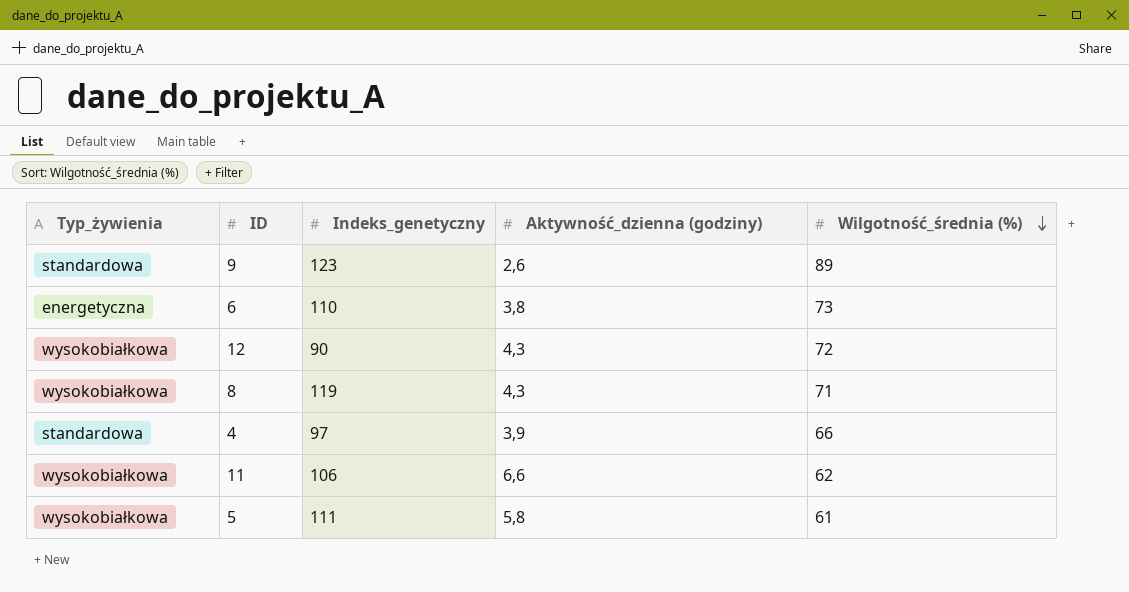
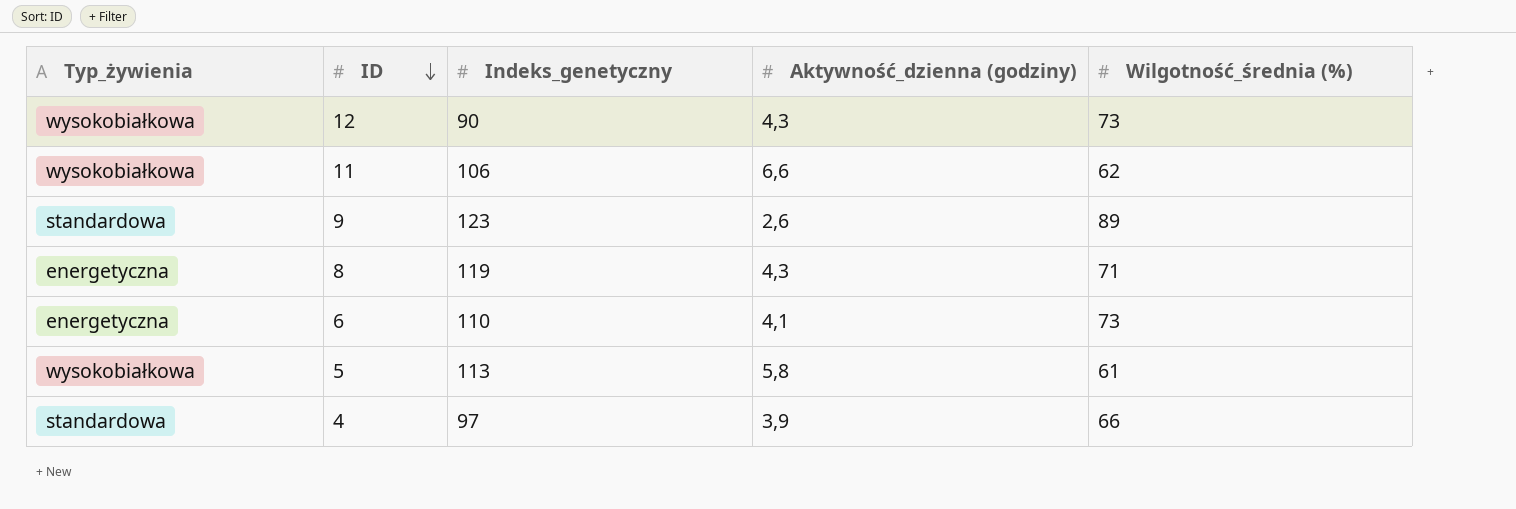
row order: Wilgotność_średnia (%) descending -> ID descending
12 | Wilgotność_średnia (%): 72 -> 73
8 | Typ_żywienia: wysokobiałkowa -> energetyczna
6 | Aktywność_dzienna (godziny): 3,8 -> 4,1
5 | Indeks_genetyczny: 111 -> 113

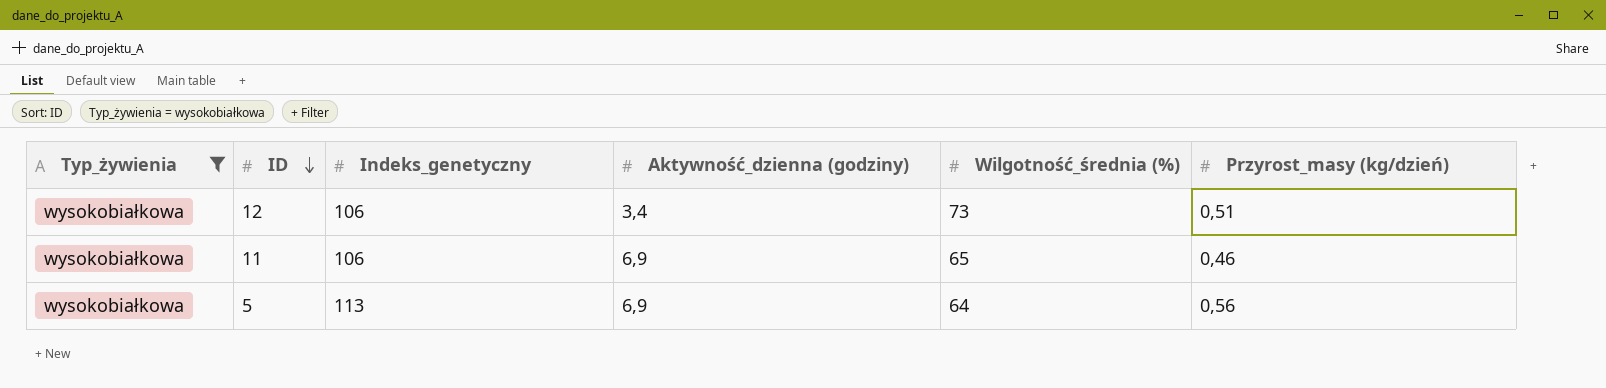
filter: none -> Typ_żywienia = wysokobiałkowa
column Przyrost_masy (kg/dzień) | position: none -> 6
12 | Indeks_genetyczny: 90 -> 106
12 | Aktywność_dzienna (godziny): 4,3 -> 3,4
11 | Aktywność_dzienna (godziny): 6,6 -> 6,9
11 | Wilgotność_średnia (%): 62 -> 65
5 | Aktywność_dzienna (godziny): 5,8 -> 6,9
5 | Wilgotność_średnia (%): 61 -> 64

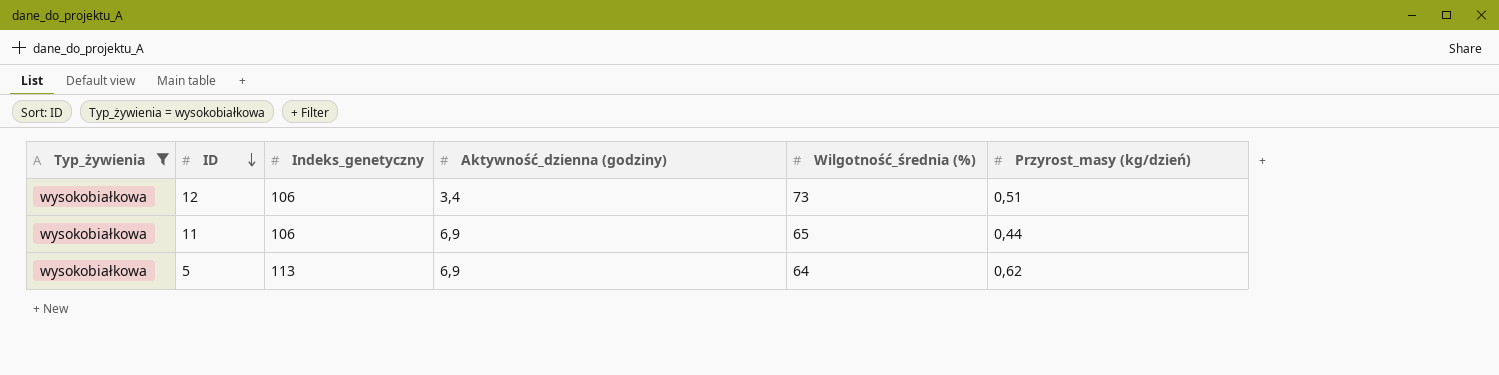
11 | Przyrost_masy (kg/dzień): 0,46 -> 0,44
5 | Przyrost_masy (kg/dzień): 0,56 -> 0,62

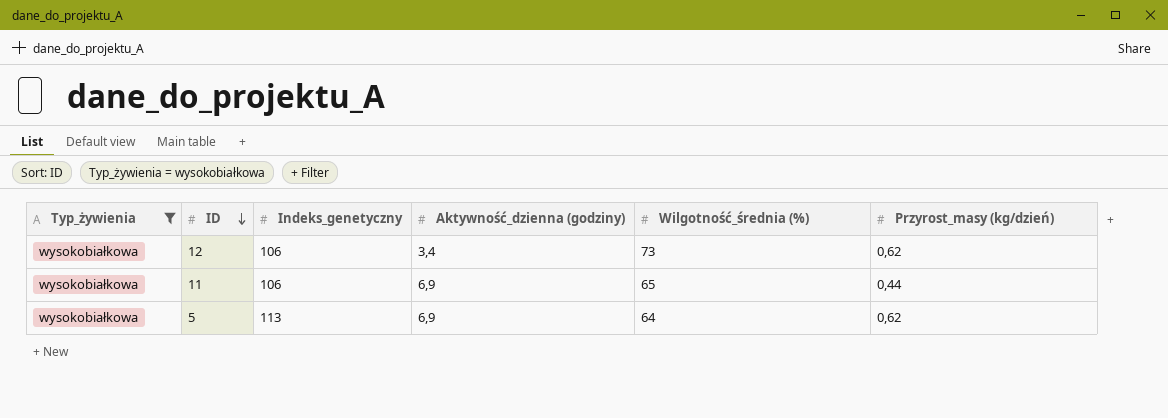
12 | Przyrost_masy (kg/dzień): 0,51 -> 0,62

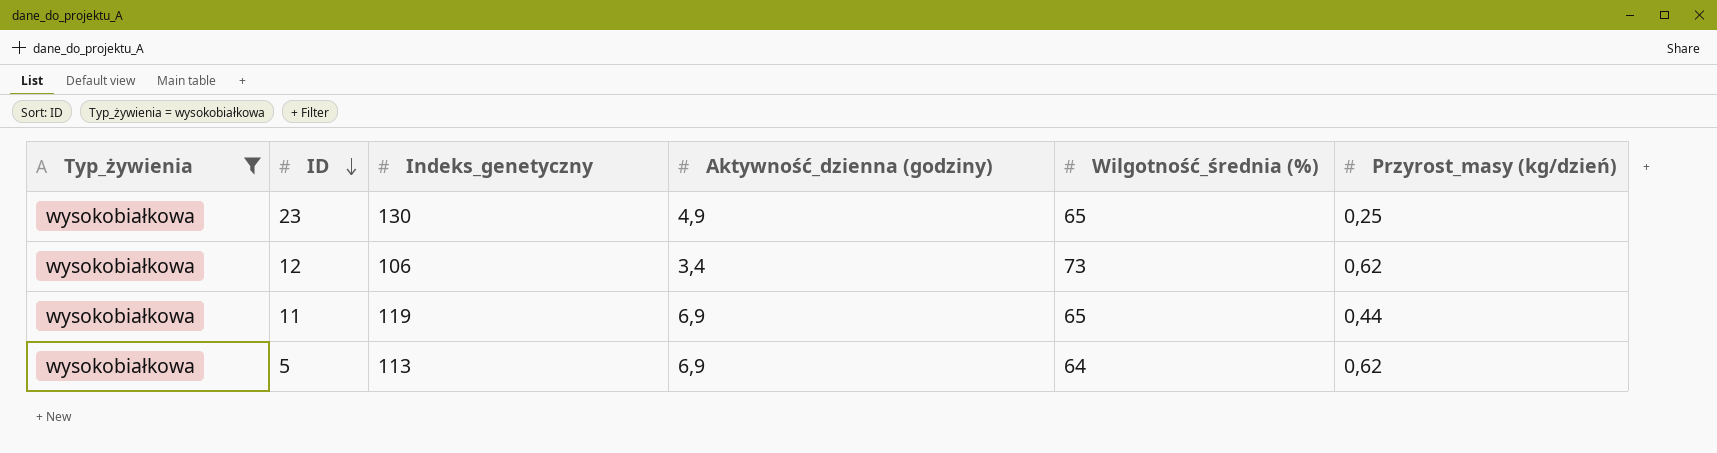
row 23: none -> wysokobiałkowa | 130 | 4,9 | 65 | 0,25
11 | Indeks_genetyczny: 106 -> 119

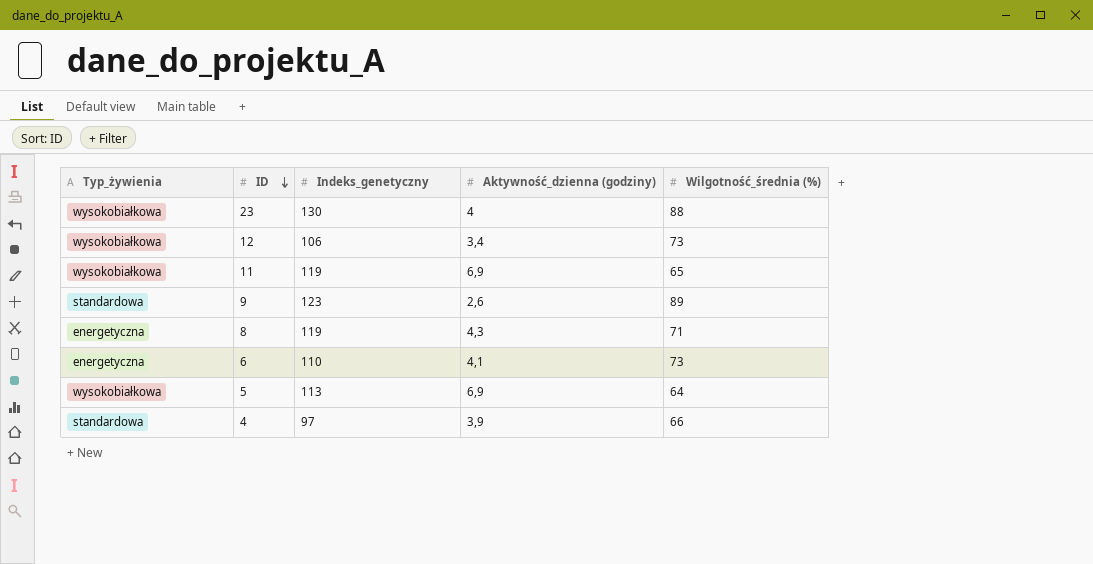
filter: Typ_żywienia = wysokobiałkowa -> none
column Przyrost_masy (kg/dzień) | position: 6 -> none
23 | Aktywność_dzienna (godziny): 4,9 -> 4
23 | Wilgotność_średnia (%): 65 -> 88

